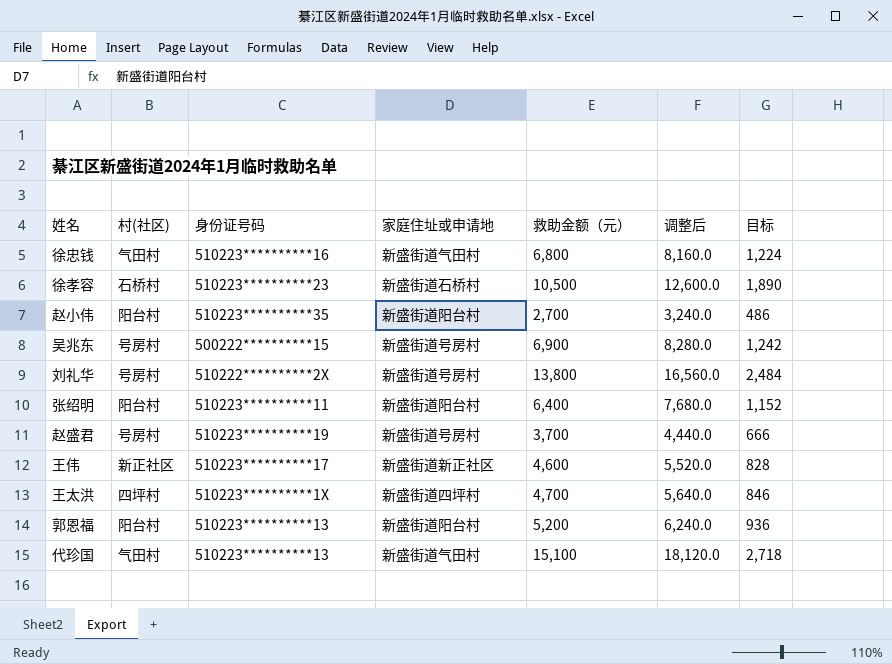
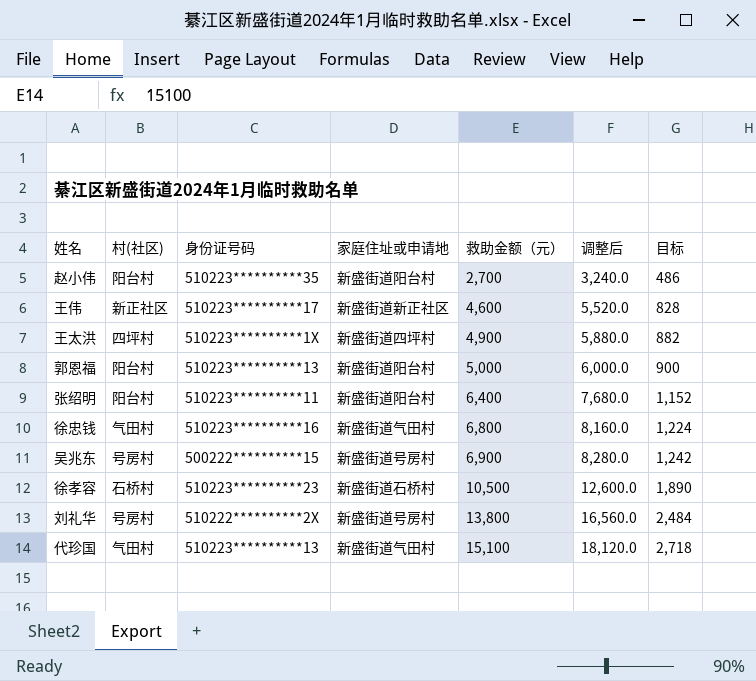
row order: none -> 救助金额（元） ascending
row 赵盛君: 号房村 | 510223**********19 | 新盛街道号房村 | 3,700 | 4,440.0 | 666 -> none
王太洪 | 救助金额（元）: 4,700 -> 4,900
王太洪 | 调整后: 5,640.0 -> 5,880.0
王太洪 | 目标: 846 -> 882
郭恩福 | 救助金额（元）: 5,200 -> 5,000
郭恩福 | 调整后: 6,240.0 -> 6,000.0
郭恩福 | 目标: 936 -> 900

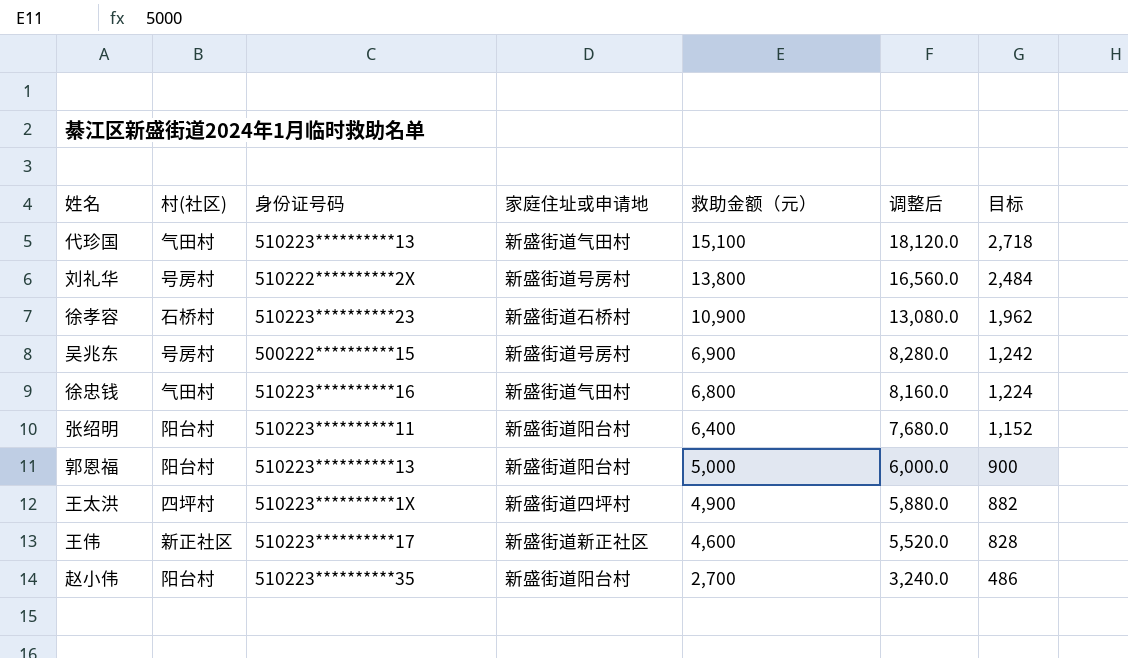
row order: 救助金额（元） ascending -> 救助金额（元） descending
徐孝容 | 救助金额（元）: 10,500 -> 10,900
徐孝容 | 调整后: 12,600.0 -> 13,080.0
徐孝容 | 目标: 1,890 -> 1,962

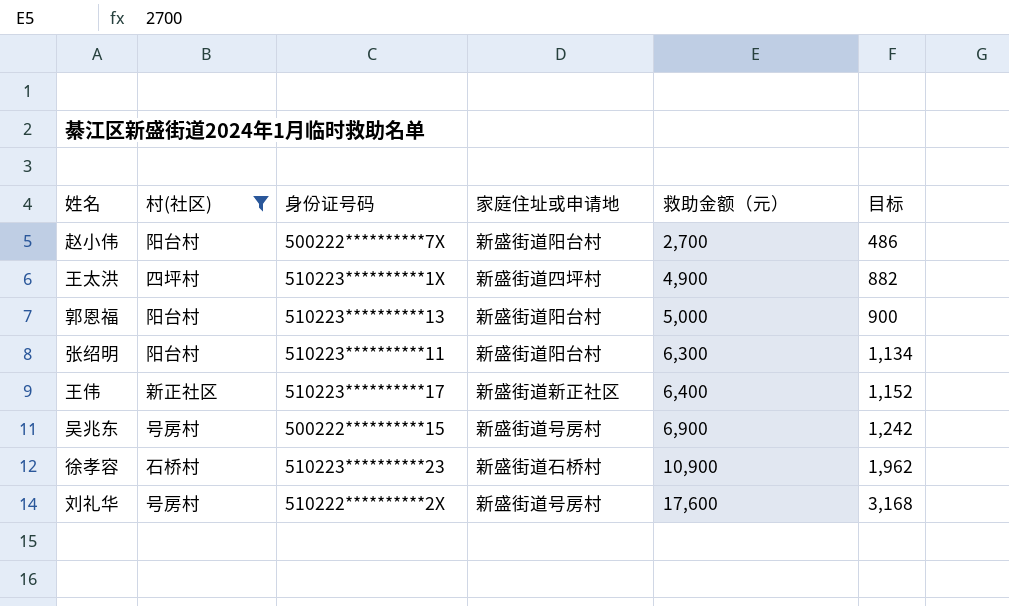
filter: none -> 村(社区) != 气田村
row order: 救助金额（元） descending -> 救助金额（元） ascending
column 调整后 | formula: [救助金额（元）] * 1.2 -> none
赵小伟 | 身份证号码: 510223**********35 -> 500222**********7X
张绍明 | 救助金额（元）: 6,400 -> 6,300
张绍明 | 目标: 1,152 -> 1,134
王伟 | 救助金额（元）: 4,600 -> 6,400
王伟 | 目标: 828 -> 1,152
刘礼华 | 救助金额（元）: 13,800 -> 17,600
刘礼华 | 目标: 2,484 -> 3,168

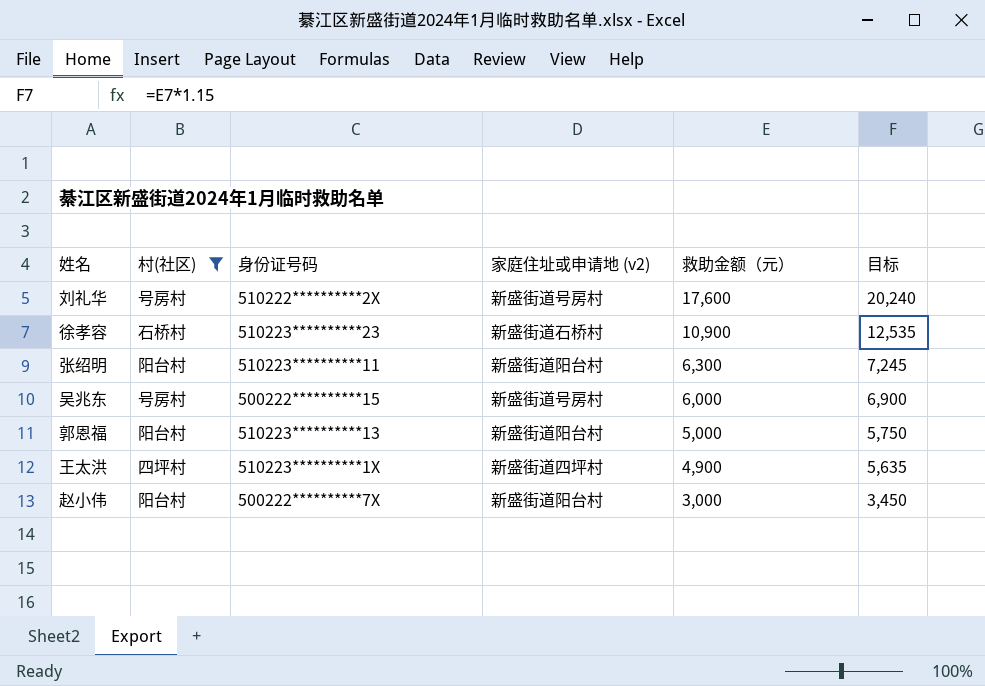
row order: 救助金额（元） ascending -> 救助金额（元） descending
column name: 家庭住址或申请地 -> 家庭住址或申请地 (v2)
column 目标 | formula: [救助金额（元）] * 0.18 -> [救助金额（元）] * 1.15
row 王伟: 新正社区 | 510223**********17 | 新盛街道新正社区 | 6,400 | 1,152 -> none
吴兆东 | 救助金额（元）: 6,900 -> 6,000
赵小伟 | 救助金额（元）: 2,700 -> 3,000

